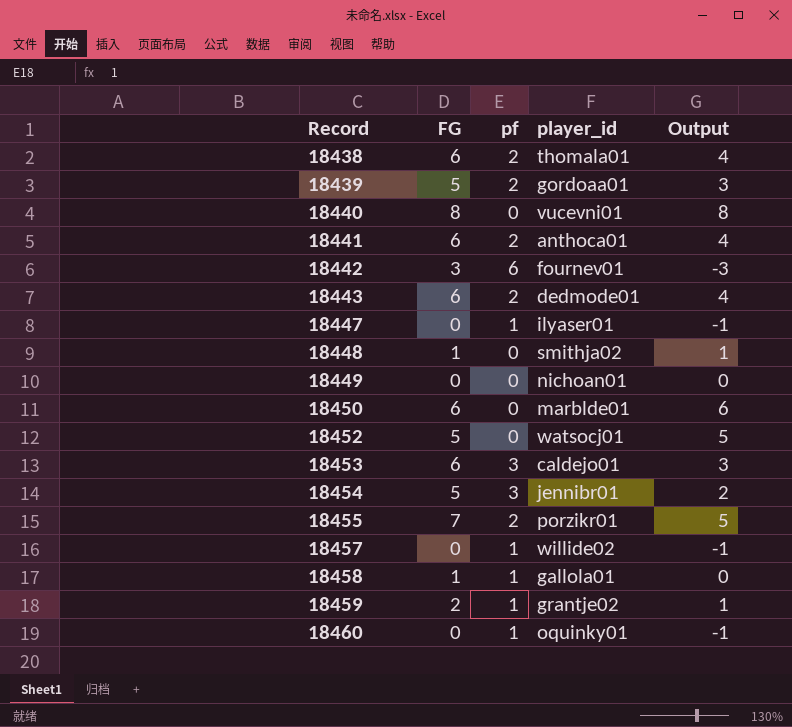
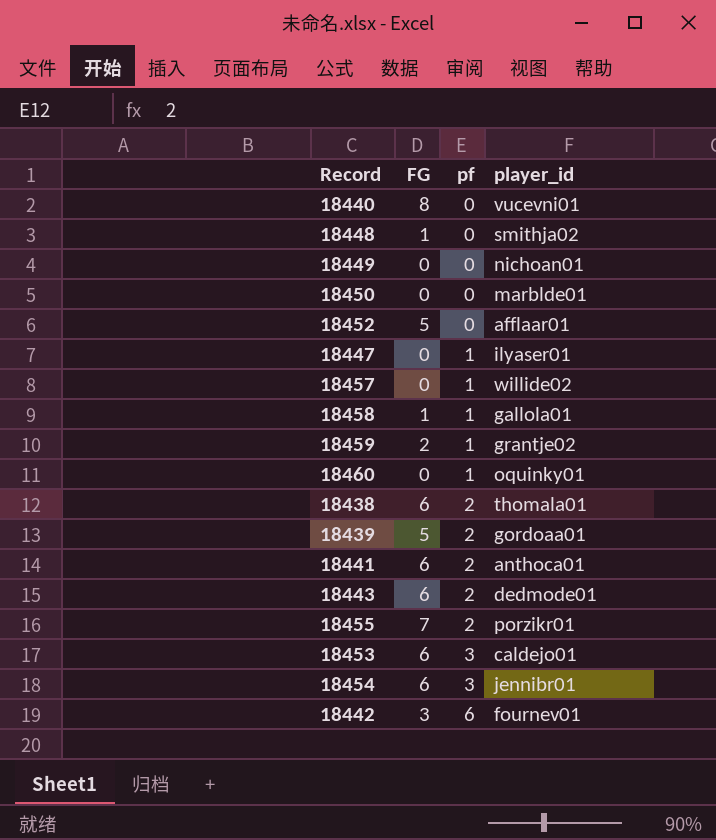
row order: Record ascending -> pf ascending
column Output | formula: [FG] - [pf] -> none
18450 | FG: 6 -> 0
18452 | player_id: watsocj01 -> afflaar01
18454 | FG: 5 -> 6

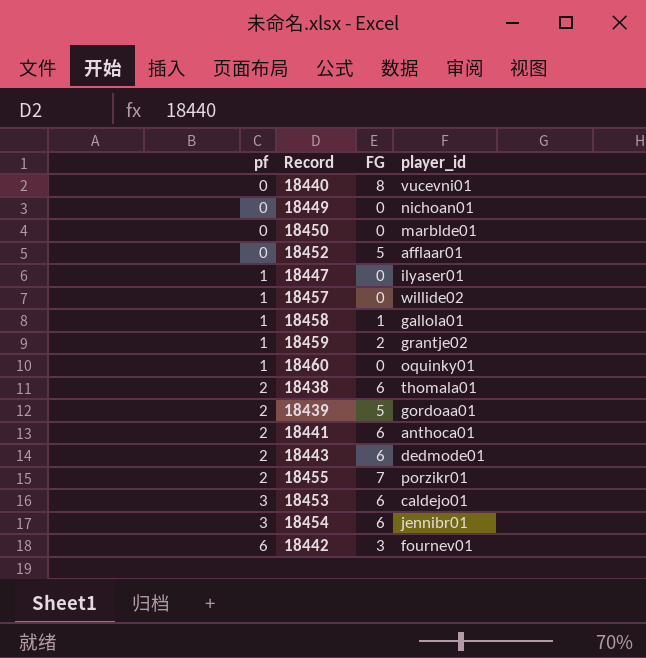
column pf | position: 3 -> 1
row 18448: 1 | 0 | smithja02 -> none

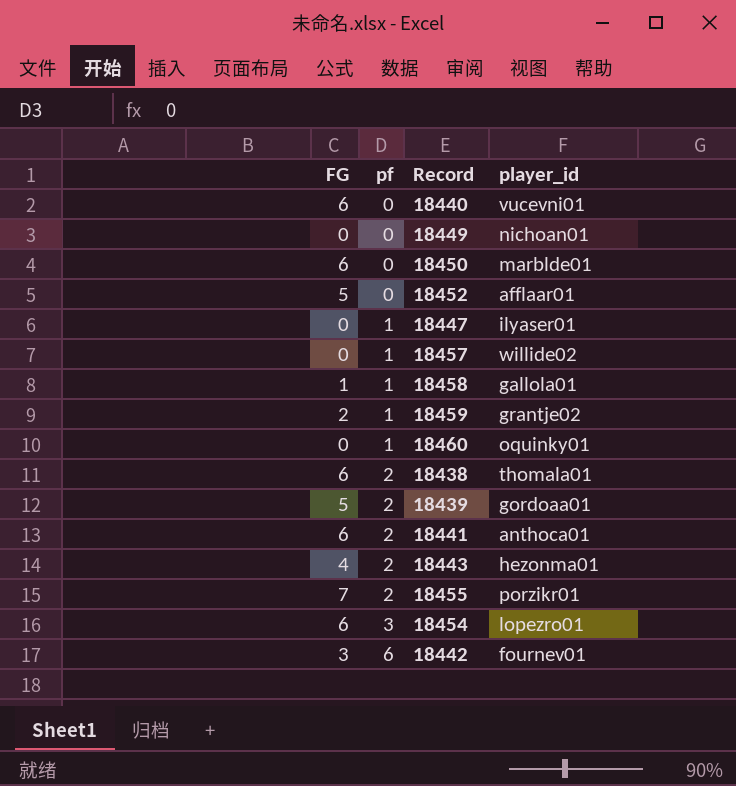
column FG | position: 3 -> 1
row 18453: 3 | 6 | caldejo01 -> none
18440 | FG: 8 -> 6
18450 | FG: 0 -> 6
18443 | FG: 6 -> 4
18443 | player_id: dedmode01 -> hezonma01
18454 | player_id: jennibr01 -> lopezro01

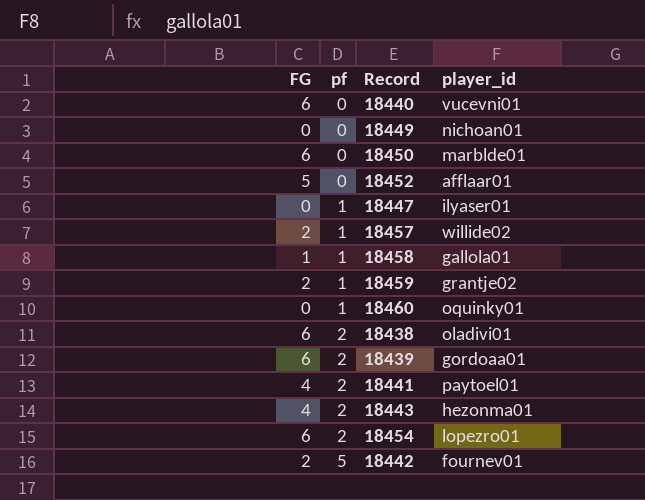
row 18455: 7 | 2 | porzikr01 -> none
18457 | FG: 0 -> 2
18438 | player_id: thomala01 -> oladivi01
18439 | FG: 5 -> 6
18441 | FG: 6 -> 4
18441 | player_id: anthoca01 -> paytoel01
18454 | pf: 3 -> 2
18442 | FG: 3 -> 2
18442 | pf: 6 -> 5

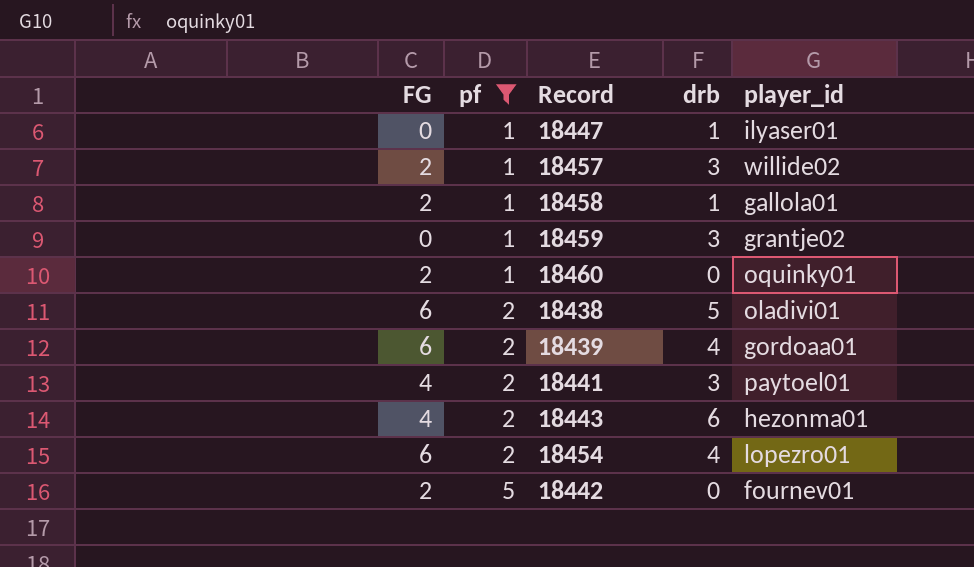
filter: none -> pf != 0
column drb | position: none -> 4
18458 | FG: 1 -> 2
18459 | FG: 2 -> 0
18460 | FG: 0 -> 2

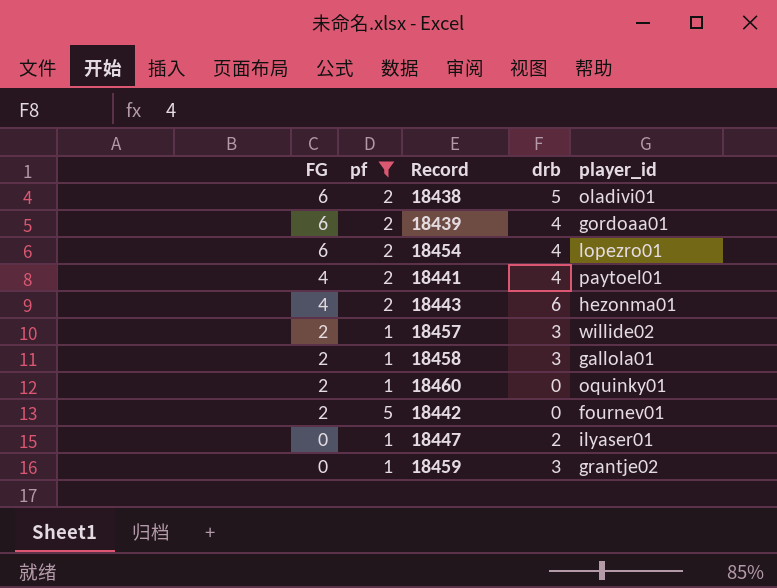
row order: pf ascending -> FG descending
18441 | drb: 3 -> 4
18458 | drb: 1 -> 3
18447 | drb: 1 -> 2

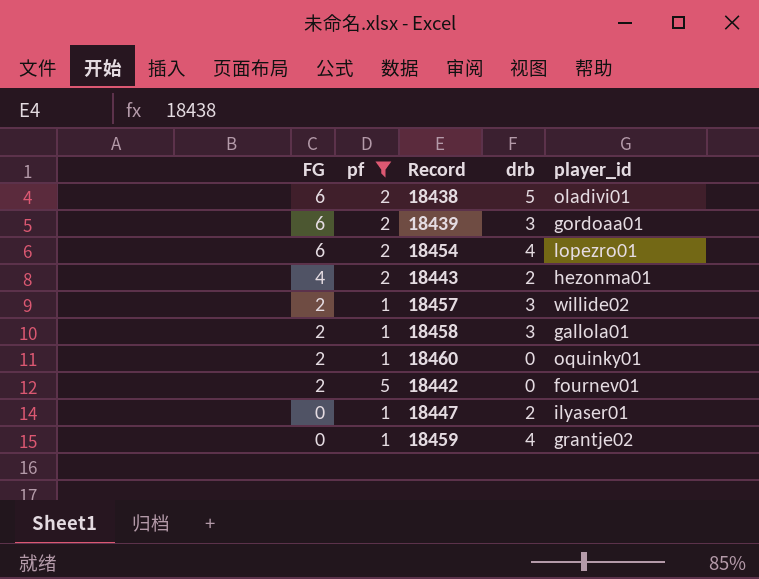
row 18441: 4 | 2 | 4 | paytoel01 -> none
18439 | drb: 4 -> 3
18443 | drb: 6 -> 2
18459 | drb: 3 -> 4

